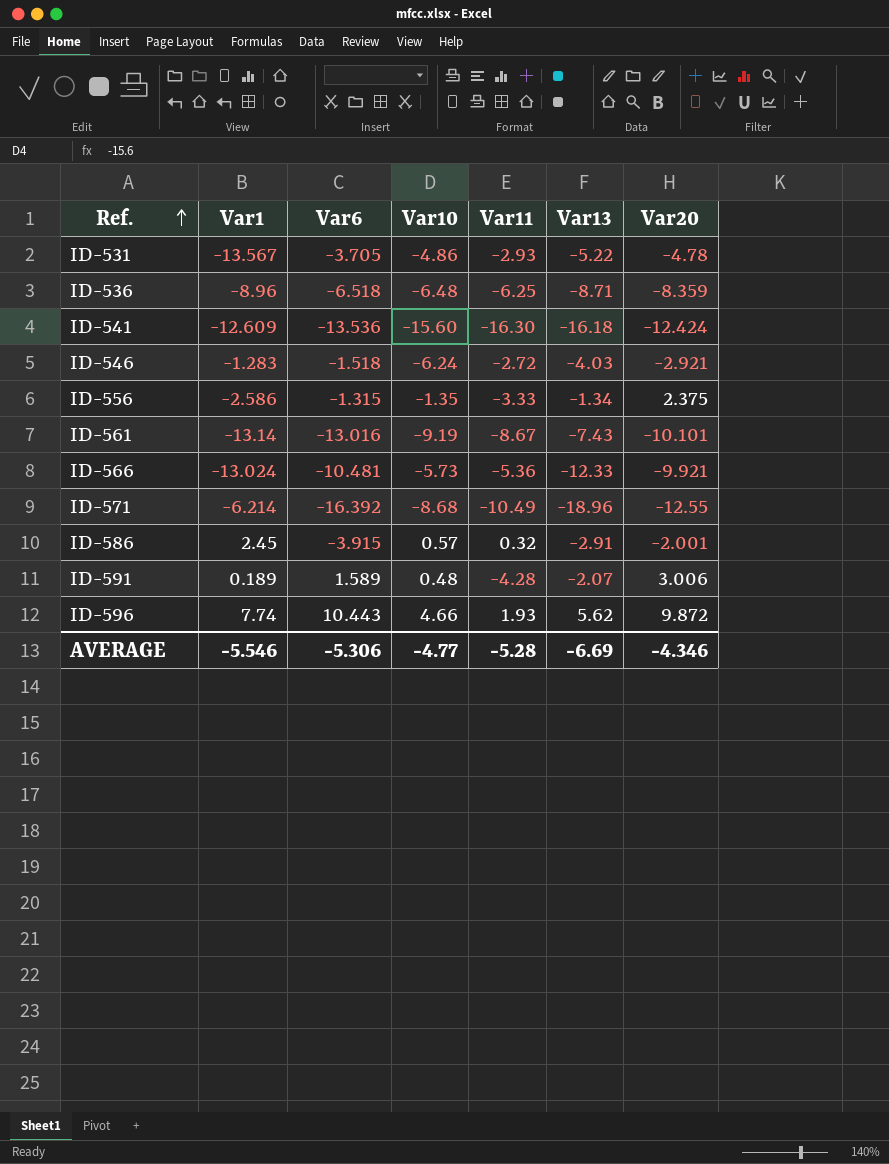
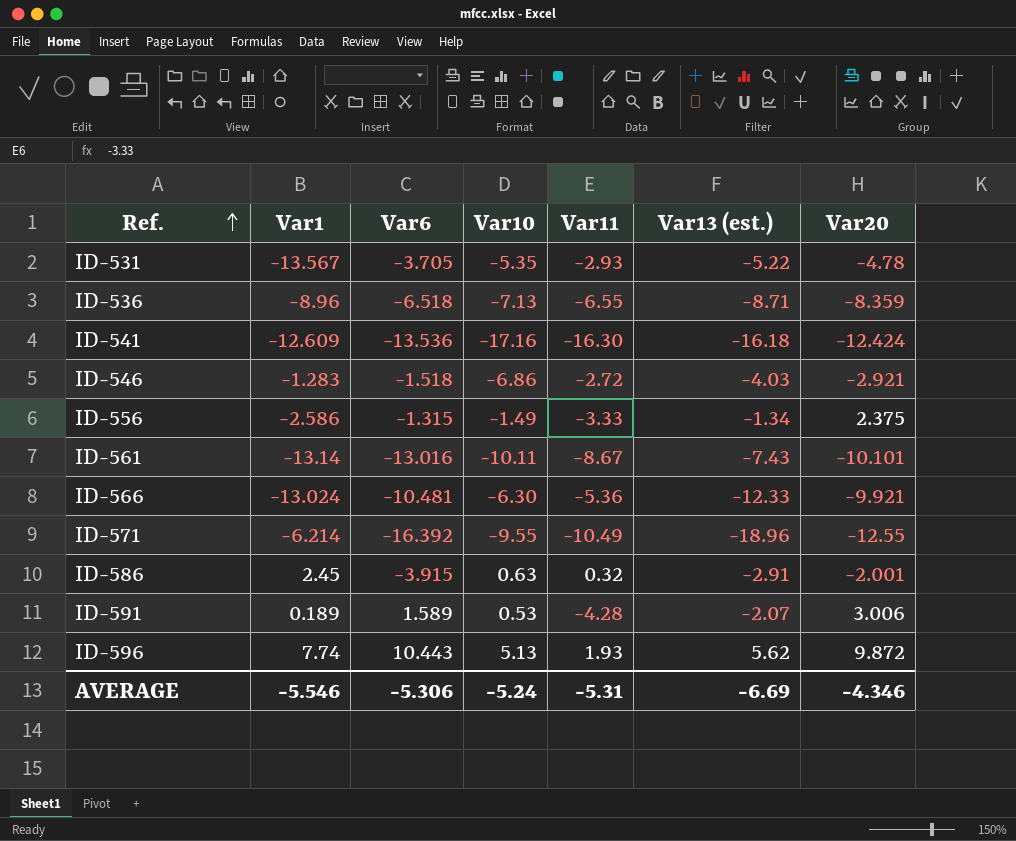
column name: Var13 -> Var13 (est.)
ID-531 | Var10: -4.86 -> -5.35
ID-536 | Var10: -6.48 -> -7.13
ID-536 | Var11: -6.25 -> -6.55
ID-541 | Var10: -15.60 -> -17.16
ID-546 | Var10: -6.24 -> -6.86
ID-556 | Var10: -1.35 -> -1.49
ID-561 | Var10: -9.19 -> -10.11
ID-566 | Var10: -5.73 -> -6.30
ID-571 | Var10: -8.68 -> -9.55
ID-586 | Var10: 0.57 -> 0.63
ID-591 | Var10: 0.48 -> 0.53
ID-596 | Var10: 4.66 -> 5.13
AVERAGE | Var10: -4.77 -> -5.24
AVERAGE | Var11: -5.28 -> -5.31

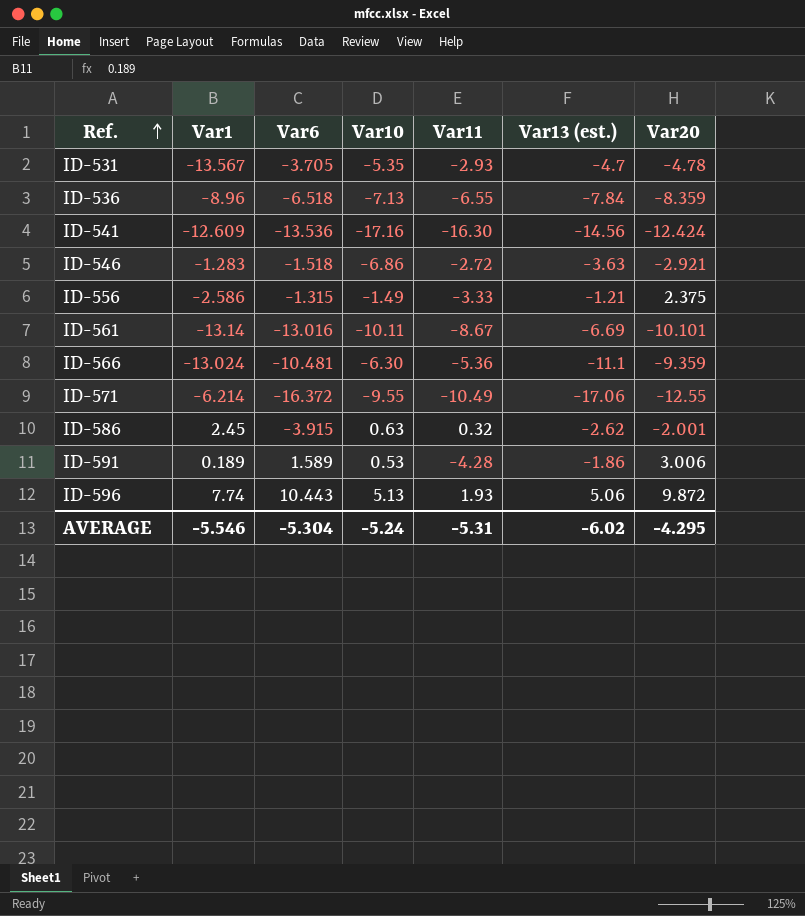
ID-531 | Var13 (est.): -5.22 -> -4.7
ID-536 | Var13 (est.): -8.71 -> -7.84
ID-541 | Var13 (est.): -16.18 -> -14.56
ID-546 | Var13 (est.): -4.03 -> -3.63
ID-556 | Var13 (est.): -1.34 -> -1.21
ID-561 | Var13 (est.): -7.43 -> -6.69
ID-566 | Var13 (est.): -12.33 -> -11.1
ID-566 | Var20: -9.921 -> -9.359
ID-571 | Var6: -16.392 -> -16.372
ID-571 | Var13 (est.): -18.96 -> -17.06
ID-586 | Var13 (est.): -2.91 -> -2.62
ID-591 | Var13 (est.): -2.07 -> -1.86
ID-596 | Var13 (est.): 5.62 -> 5.06
AVERAGE | Var6: -5.306 -> -5.304
AVERAGE | Var13 (est.): -6.69 -> -6.02
AVERAGE | Var20: -4.346 -> -4.295

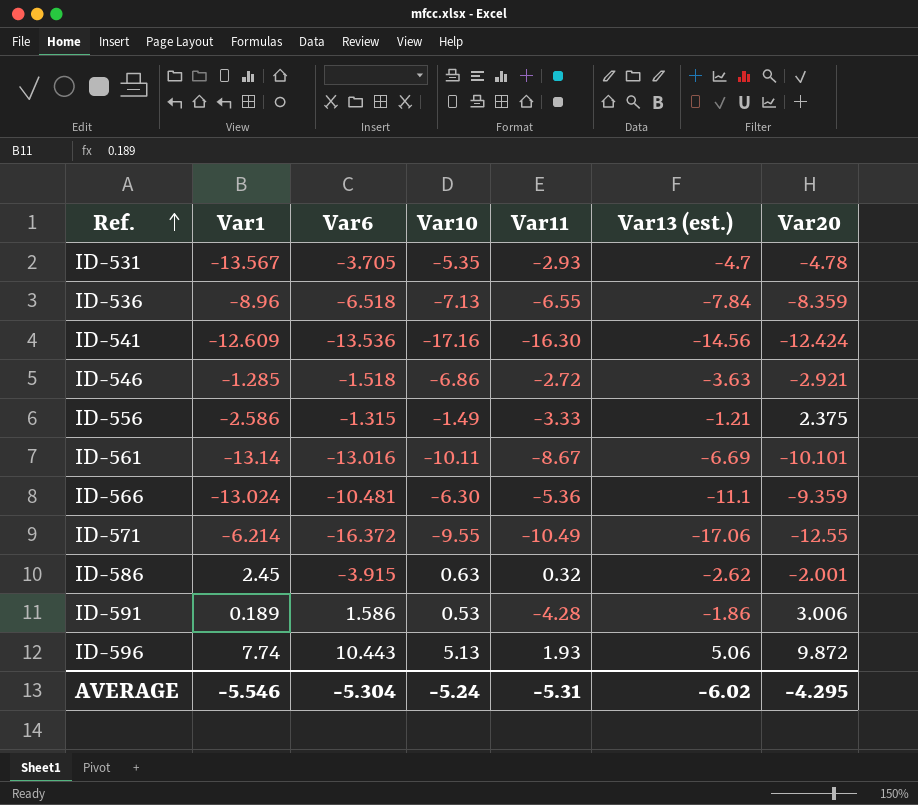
ID-546 | Var1: -1.283 -> -1.285
ID-591 | Var6: 1.589 -> 1.586

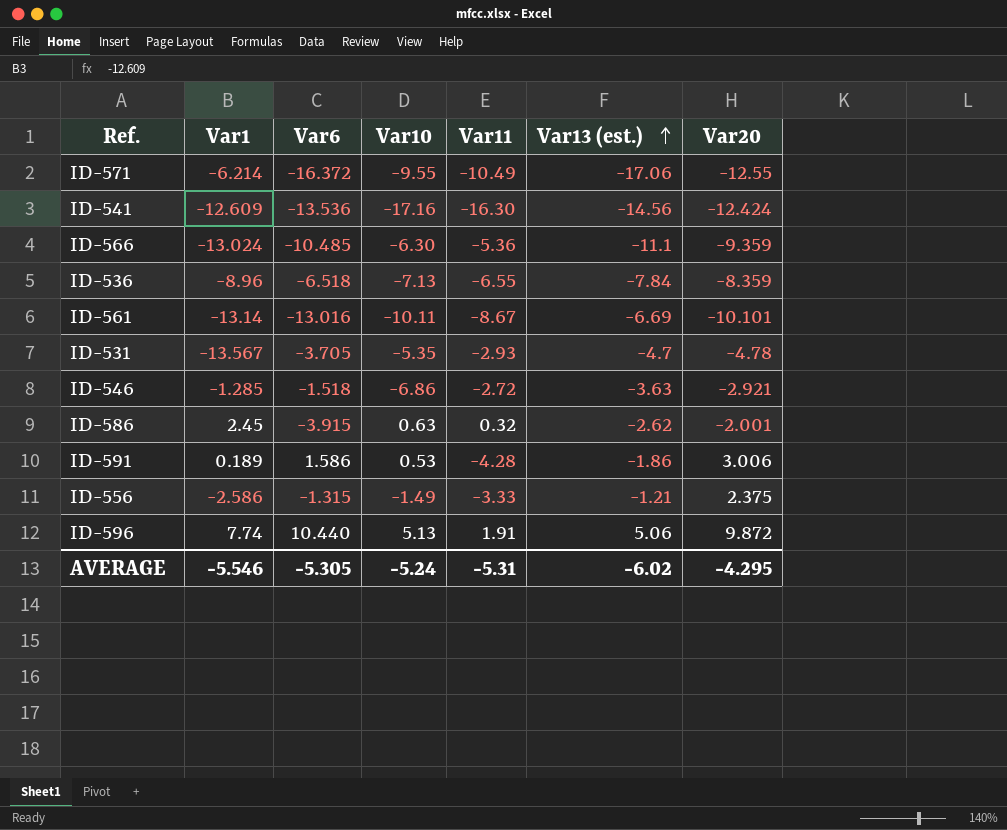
row order: Ref. ascending -> Var13 (est.) ascending
ID-566 | Var6: -10.481 -> -10.485
ID-596 | Var6: 10.443 -> 10.440
ID-596 | Var11: 1.93 -> 1.91
AVERAGE | Var6: -5.304 -> -5.305

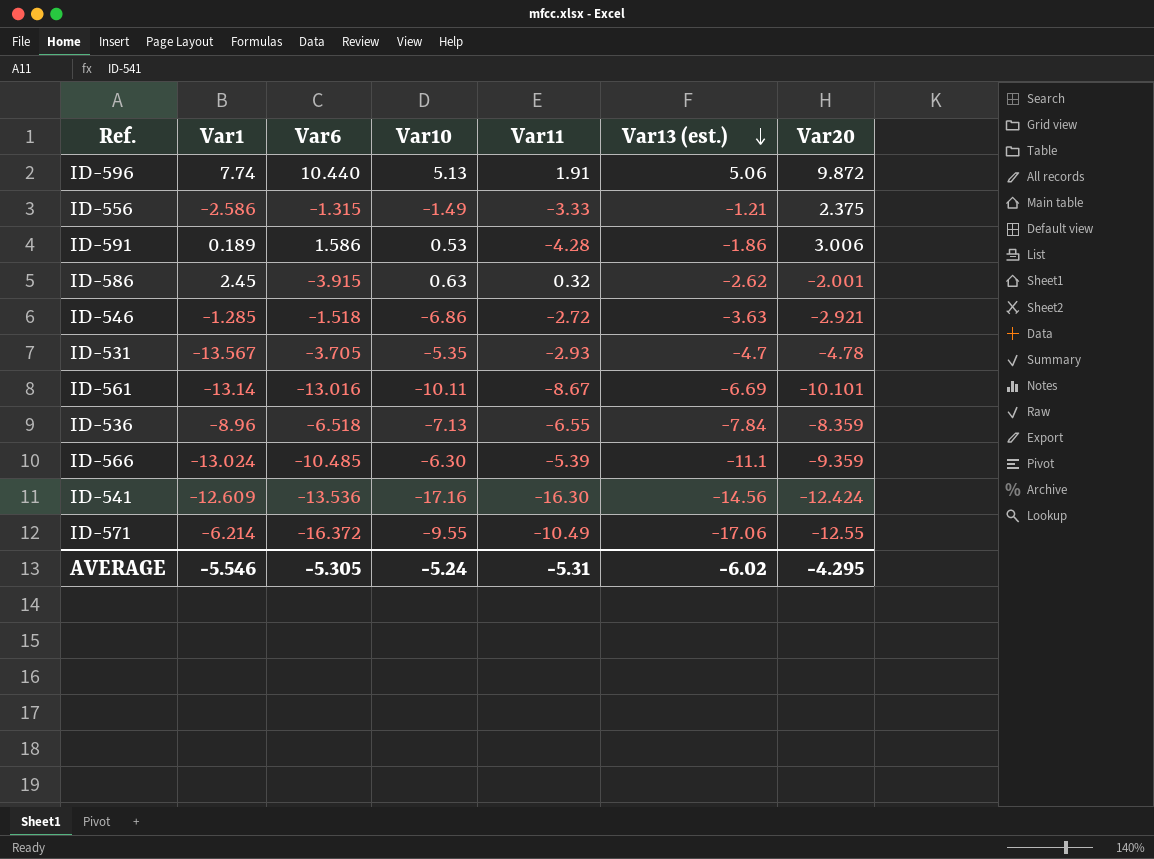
row order: Var13 (est.) ascending -> Var13 (est.) descending
ID-566 | Var11: -5.36 -> -5.39

